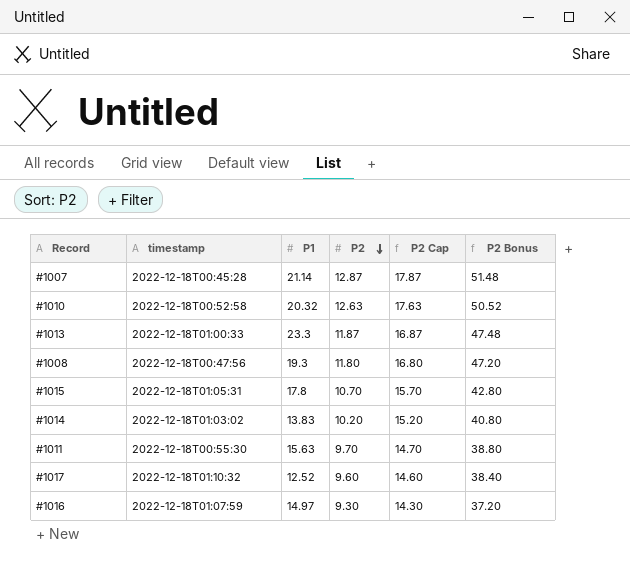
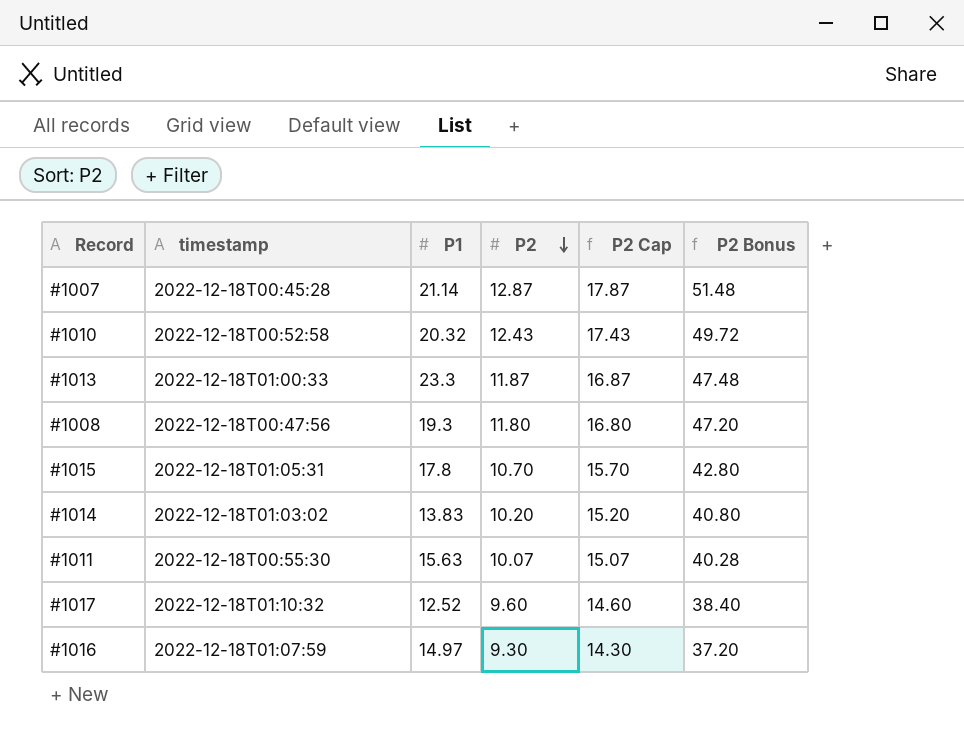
#1010 | P2: 12.63 -> 12.43
#1010 | P2 Cap: 17.63 -> 17.43
#1010 | P2 Bonus: 50.52 -> 49.72
#1011 | P2: 9.70 -> 10.07
#1011 | P2 Cap: 14.70 -> 15.07
#1011 | P2 Bonus: 38.80 -> 40.28

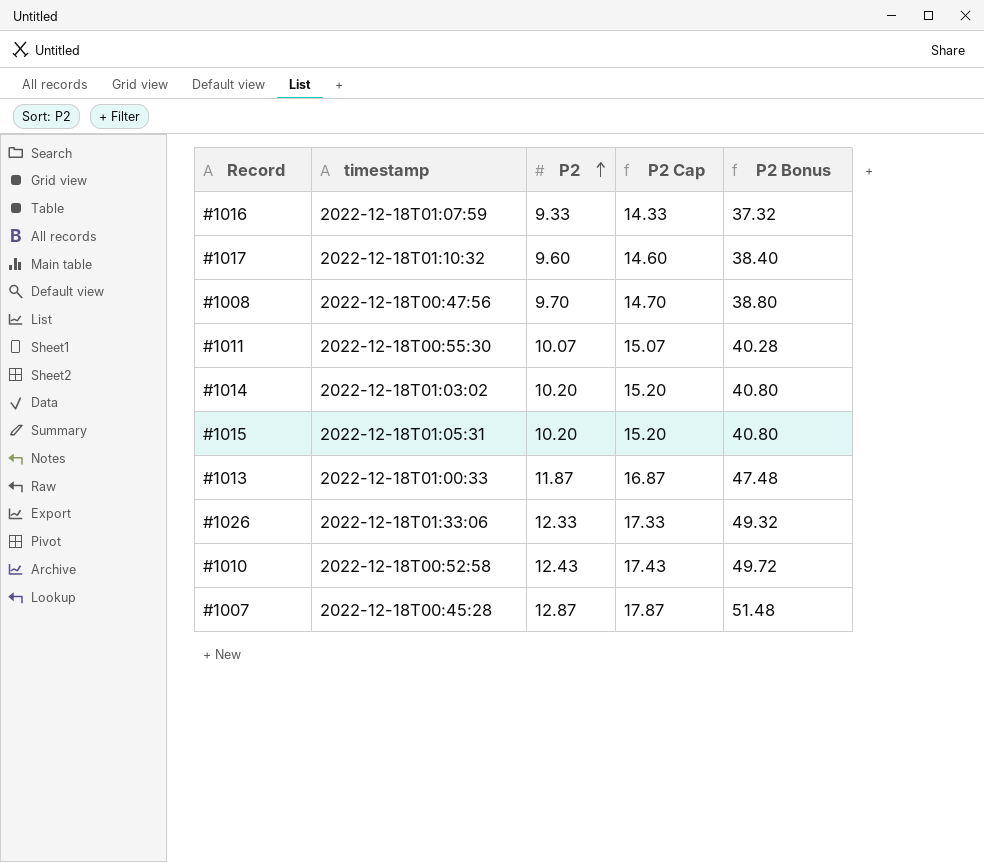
row order: P2 descending -> P2 ascending
column P1 | position: 3 -> none
#1016 | P2: 9.30 -> 9.33
#1016 | P2 Cap: 14.30 -> 14.33
#1016 | P2 Bonus: 37.20 -> 37.32
#1008 | P2: 11.80 -> 9.70
#1008 | P2 Cap: 16.80 -> 14.70
#1008 | P2 Bonus: 47.20 -> 38.80
#1015 | P2: 10.70 -> 10.20
#1015 | P2 Cap: 15.70 -> 15.20
#1015 | P2 Bonus: 42.80 -> 40.80
row #1026: none -> 2022-12-18T01:33:06 | 12.33 | 17.33 | 49.32

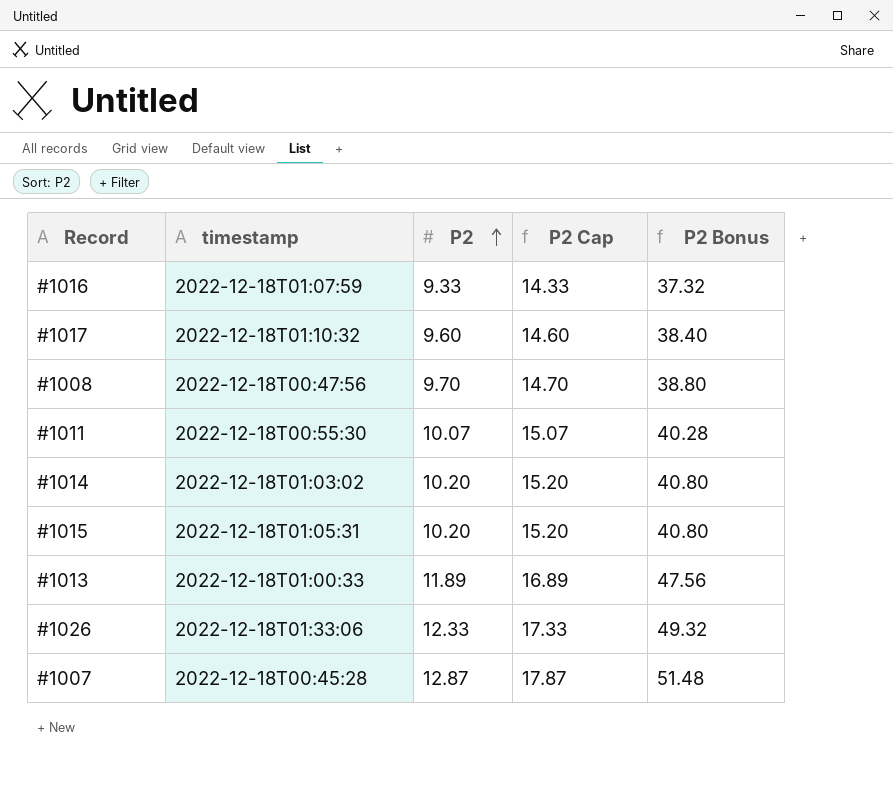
row #1010: 2022-12-18T00:52:58 | 12.43 | 17.43 | 49.72 -> none
#1013 | P2: 11.87 -> 11.89
#1013 | P2 Cap: 16.87 -> 16.89
#1013 | P2 Bonus: 47.48 -> 47.56

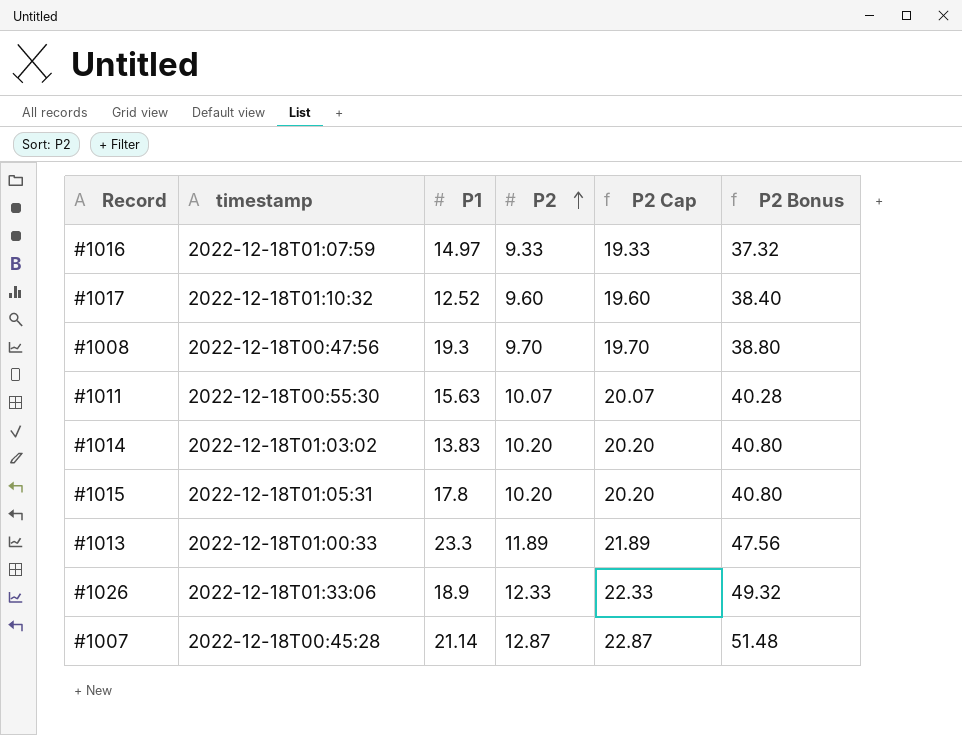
column P1 | position: none -> 3
column P2 Cap | formula: [P2] + 5 -> [P2] + 10

